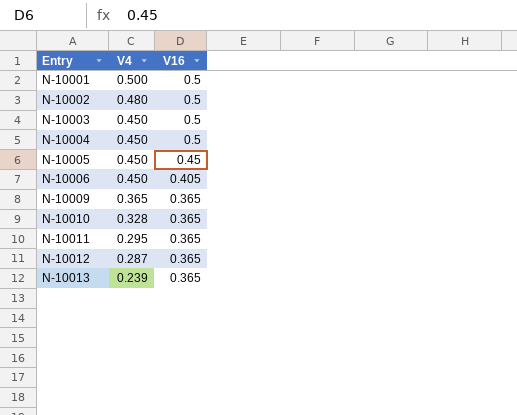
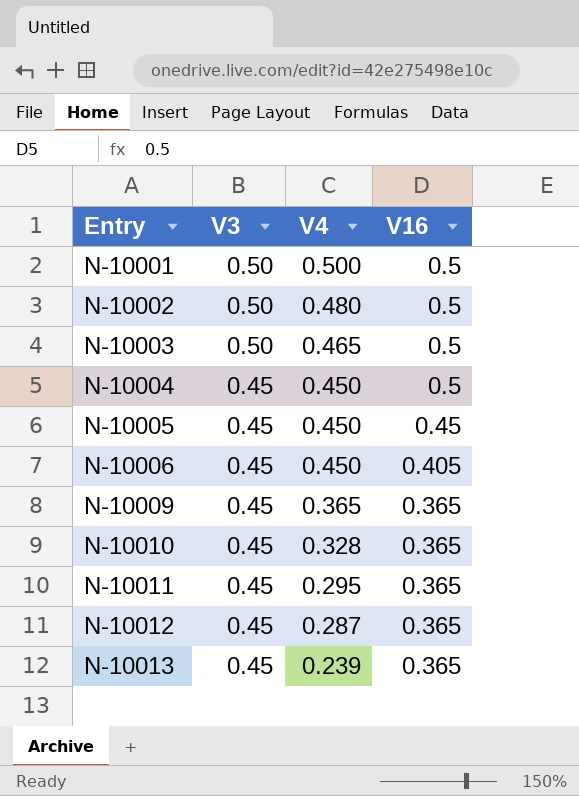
column V3 | position: none -> 2
N-10003 | V4: 0.450 -> 0.465

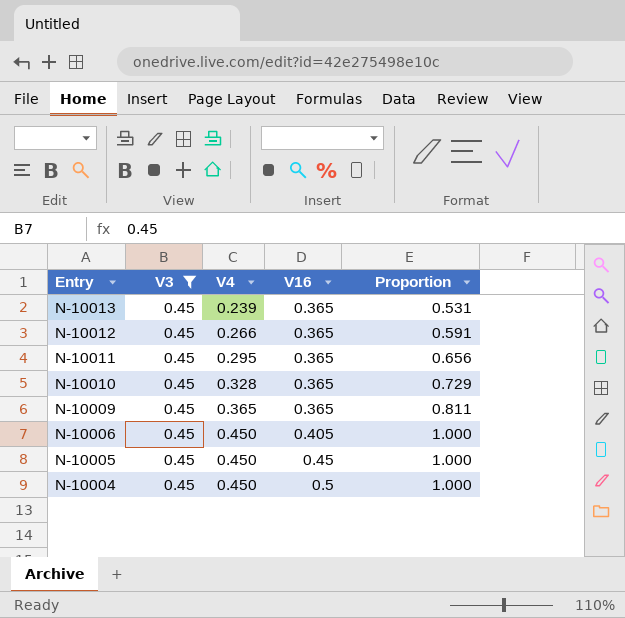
filter: none -> V3 = 0.45
row order: Entry ascending -> Entry descending
column Proportion | formula: none -> [V4] / [V3]
N-10012 | V4: 0.287 -> 0.266

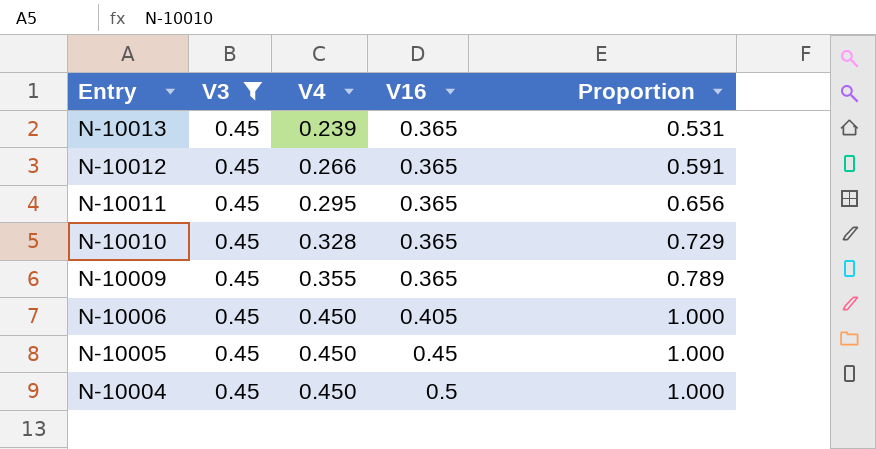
N-10009 | V4: 0.365 -> 0.355
N-10009 | Proportion: 0.811 -> 0.789

